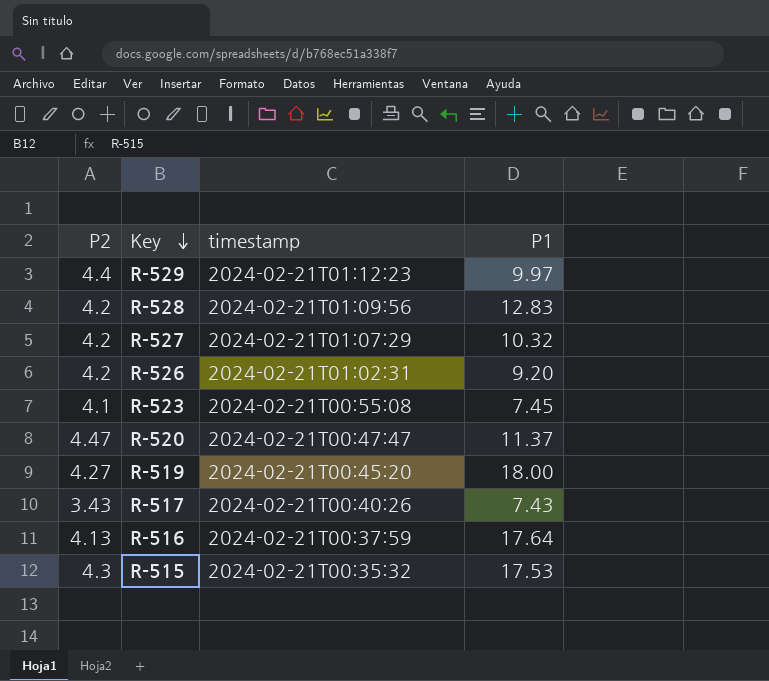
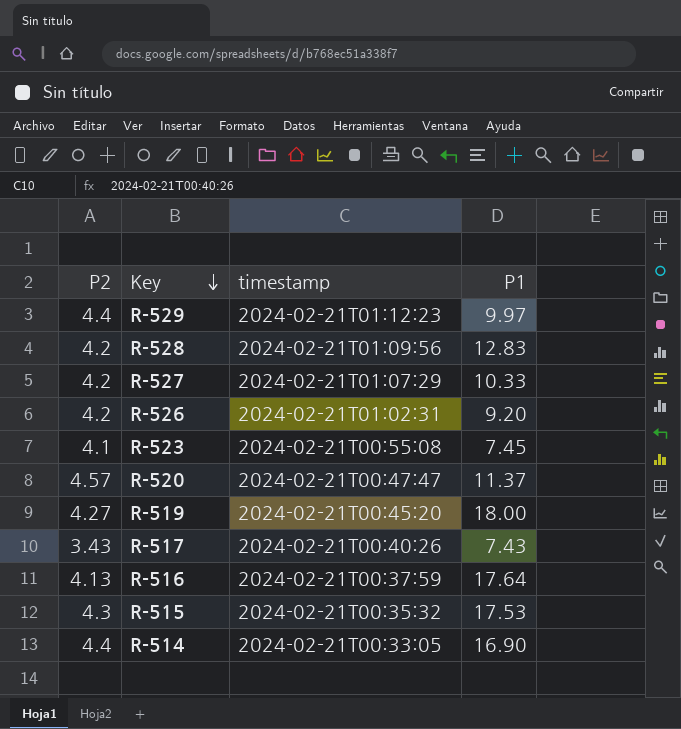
R-527 | P1: 10.32 -> 10.33
R-520 | P2: 4.47 -> 4.57
row R-514: none -> 4.4 | 2024-02-21T00:33:05 | 16.90

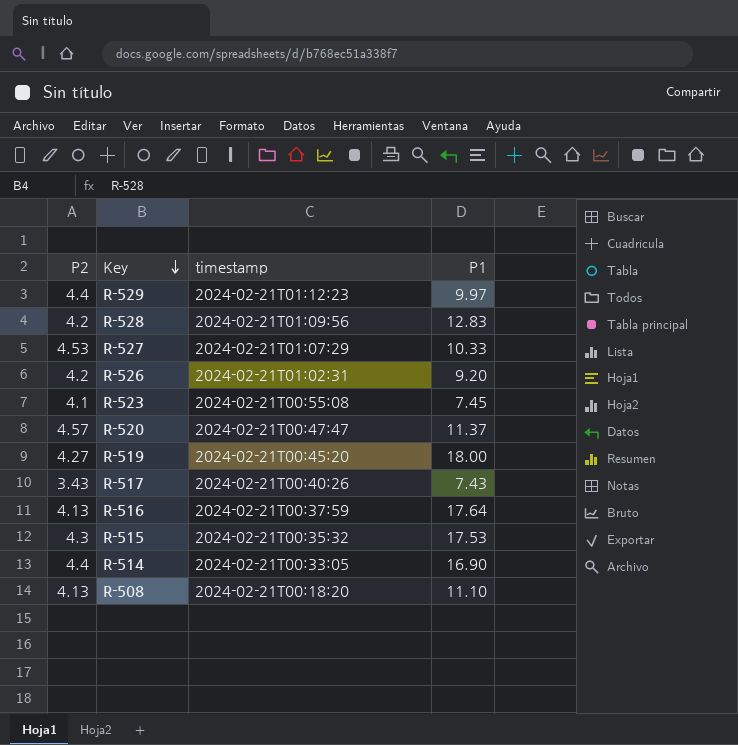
R-527 | P2: 4.2 -> 4.53
row R-508: none -> 4.13 | 2024-02-21T00:18:20 | 11.10

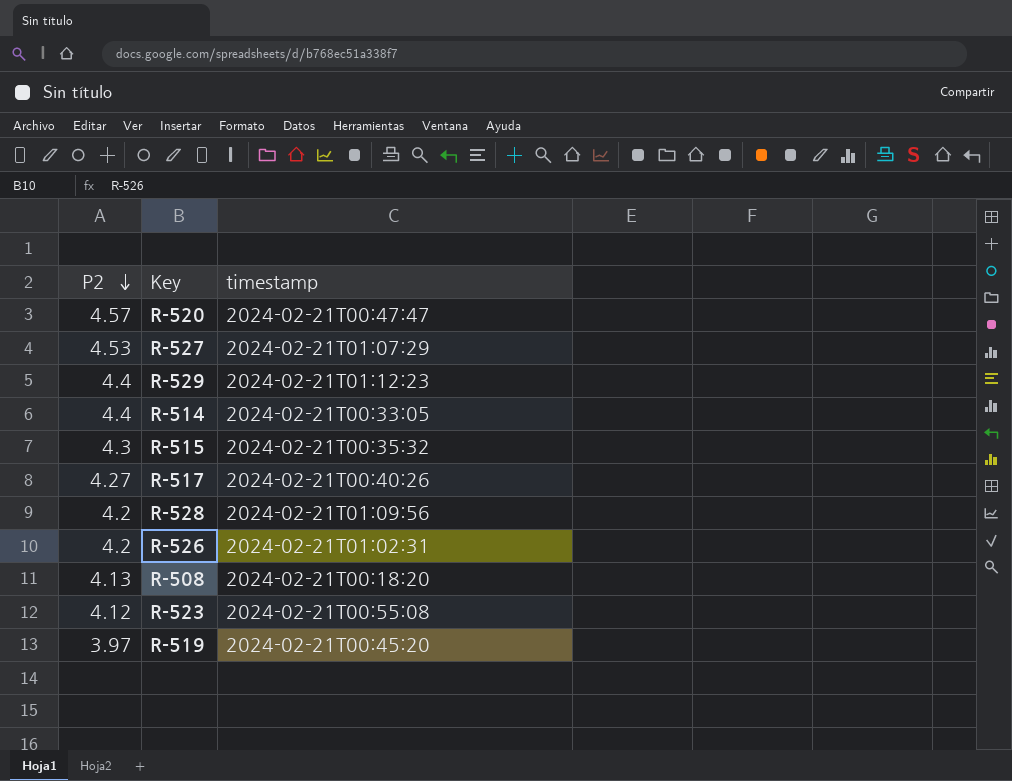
row order: Key descending -> P2 descending
column P1 | position: 4 -> none
row R-516: 4.13 | 2024-02-21T00:37:59 | 17.64 -> none
R-517 | P2: 3.43 -> 4.27
R-523 | P2: 4.1 -> 4.12
R-519 | P2: 4.27 -> 3.97

